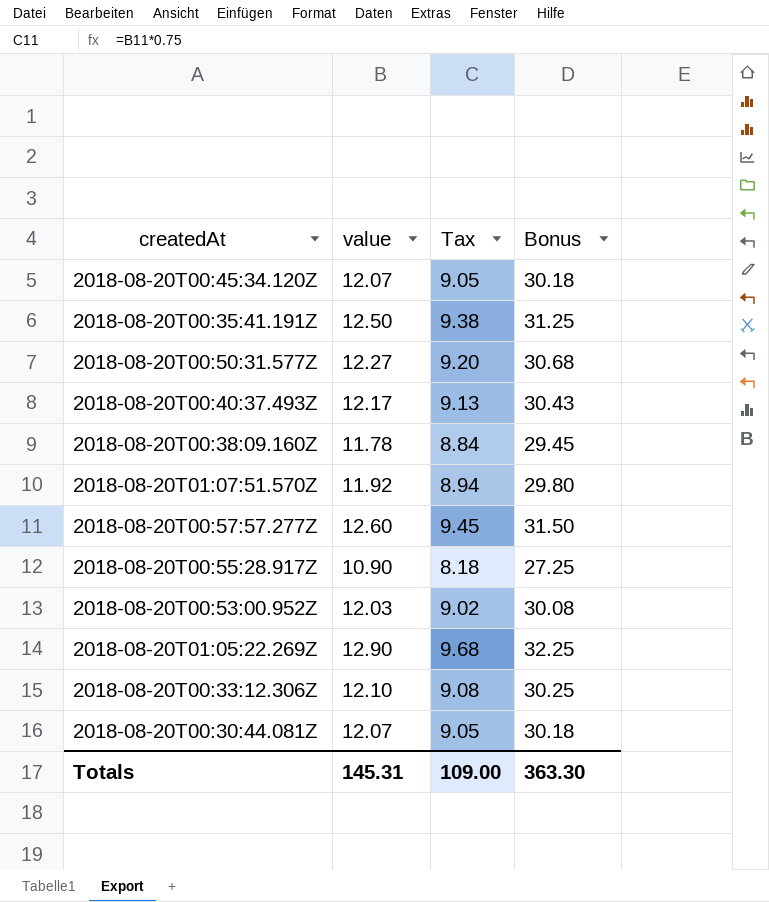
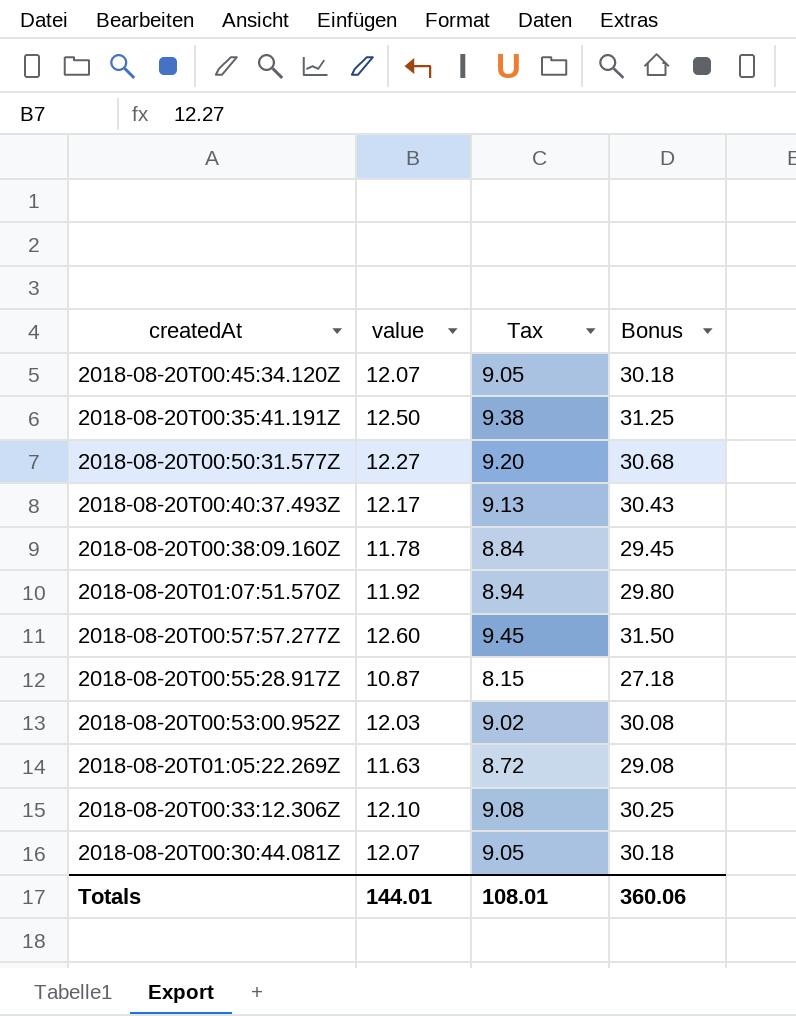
2018-08-20T00:55:28.917Z | value: 10.90 -> 10.87
2018-08-20T00:55:28.917Z | Tax: 8.18 -> 8.15
2018-08-20T00:55:28.917Z | Bonus: 27.25 -> 27.18
2018-08-20T01:05:22.269Z | value: 12.90 -> 11.63
2018-08-20T01:05:22.269Z | Tax: 9.68 -> 8.72
2018-08-20T01:05:22.269Z | Bonus: 32.25 -> 29.08
Totals | value: 145.31 -> 144.01
Totals | Tax: 109.00 -> 108.01
Totals | Bonus: 363.30 -> 360.06

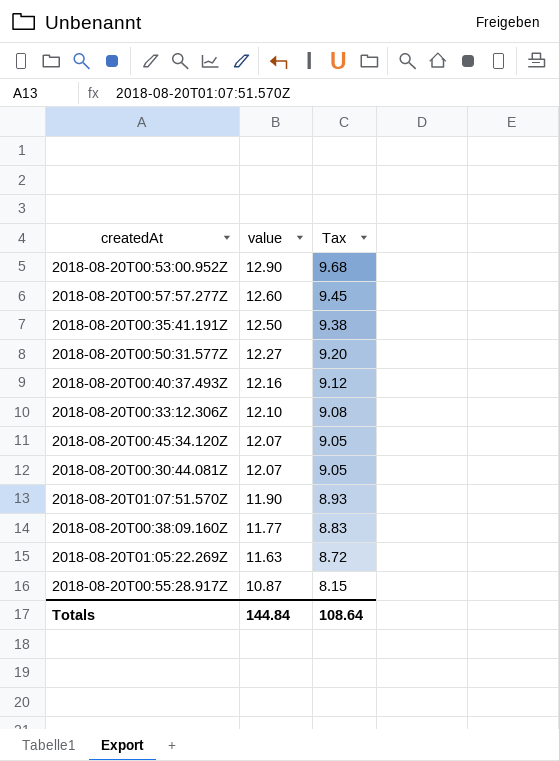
row order: none -> value descending
column Bonus | formula: [value] * 2.5 -> none
2018-08-20T00:53:00.952Z | value: 12.03 -> 12.90
2018-08-20T00:53:00.952Z | Tax: 9.02 -> 9.68
2018-08-20T00:40:37.493Z | value: 12.17 -> 12.16
2018-08-20T00:40:37.493Z | Tax: 9.13 -> 9.12
2018-08-20T01:07:51.570Z | value: 11.92 -> 11.90
2018-08-20T01:07:51.570Z | Tax: 8.94 -> 8.93
2018-08-20T00:38:09.160Z | value: 11.78 -> 11.77
2018-08-20T00:38:09.160Z | Tax: 8.84 -> 8.83
Totals | value: 144.01 -> 144.84
Totals | Tax: 108.01 -> 108.64

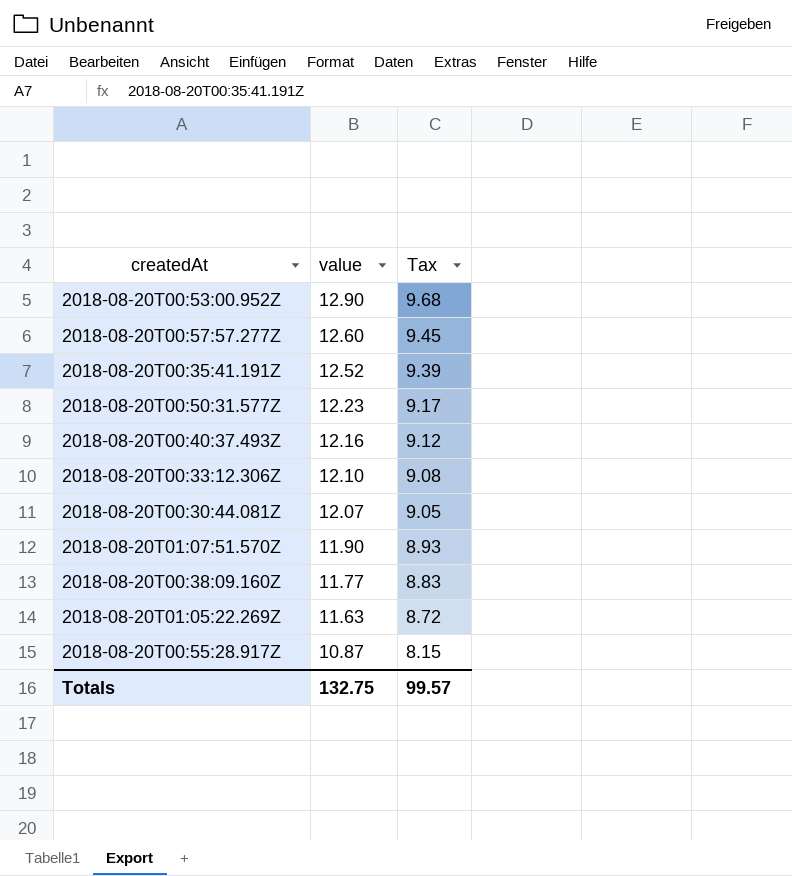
row 2018-08-20T00:45:34.120Z: 12.07 | 9.05 -> none
2018-08-20T00:35:41.191Z | value: 12.50 -> 12.52
2018-08-20T00:35:41.191Z | Tax: 9.38 -> 9.39
2018-08-20T00:50:31.577Z | value: 12.27 -> 12.23
2018-08-20T00:50:31.577Z | Tax: 9.20 -> 9.17
Totals | value: 144.84 -> 132.75
Totals | Tax: 108.64 -> 99.57

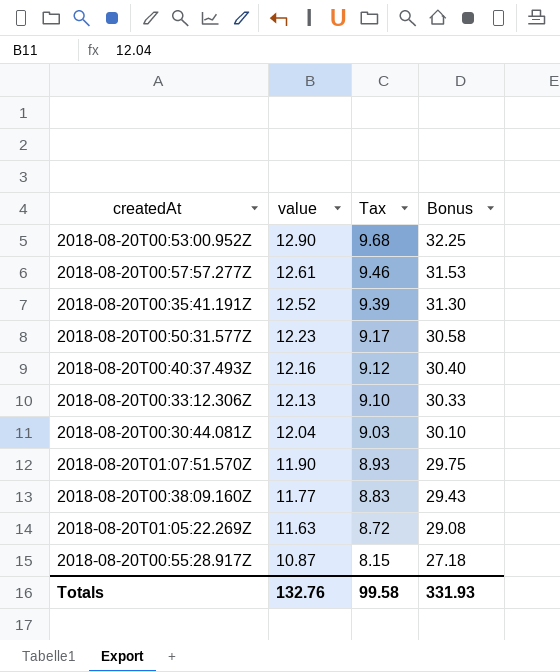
column Bonus | formula: none -> [value] * 2.5
2018-08-20T00:57:57.277Z | value: 12.60 -> 12.61
2018-08-20T00:57:57.277Z | Tax: 9.45 -> 9.46
2018-08-20T00:33:12.306Z | value: 12.10 -> 12.13
2018-08-20T00:33:12.306Z | Tax: 9.08 -> 9.10
2018-08-20T00:30:44.081Z | value: 12.07 -> 12.04
2018-08-20T00:30:44.081Z | Tax: 9.05 -> 9.03
Totals | value: 132.75 -> 132.76
Totals | Tax: 99.57 -> 99.58

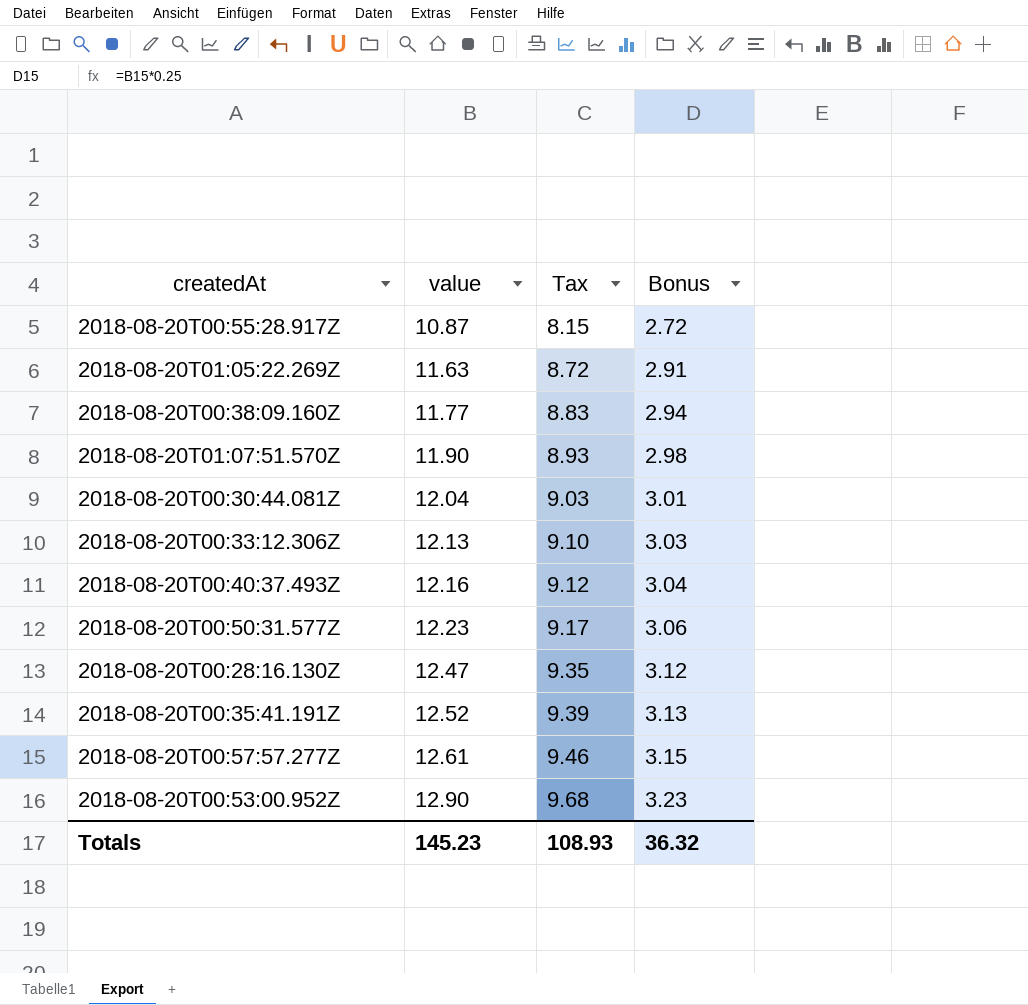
row order: value descending -> value ascending
column Bonus | formula: [value] * 2.5 -> [value] * 0.25
row 2018-08-20T00:28:16.130Z: none -> 12.47 | 9.35 | 3.12
Totals | value: 132.76 -> 145.23
Totals | Tax: 99.58 -> 108.93
Totals | Bonus: 331.93 -> 36.32

